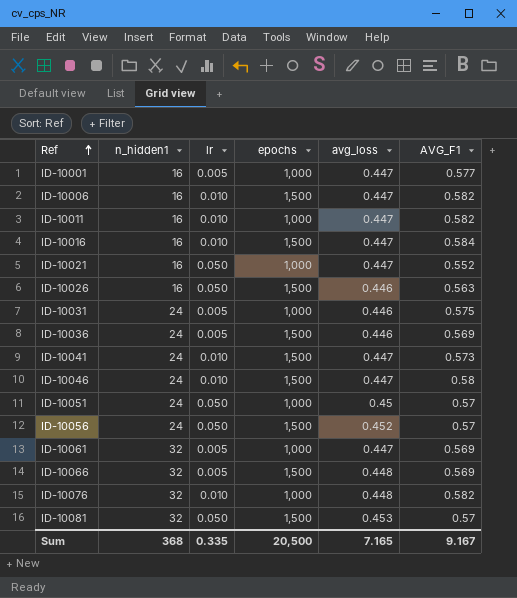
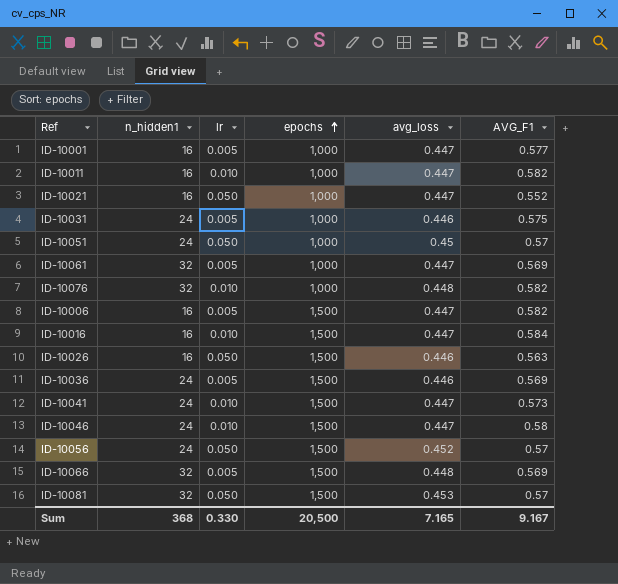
row order: Ref ascending -> epochs ascending
ID-10006 | lr: 0.010 -> 0.005
Sum | lr: 0.335 -> 0.330

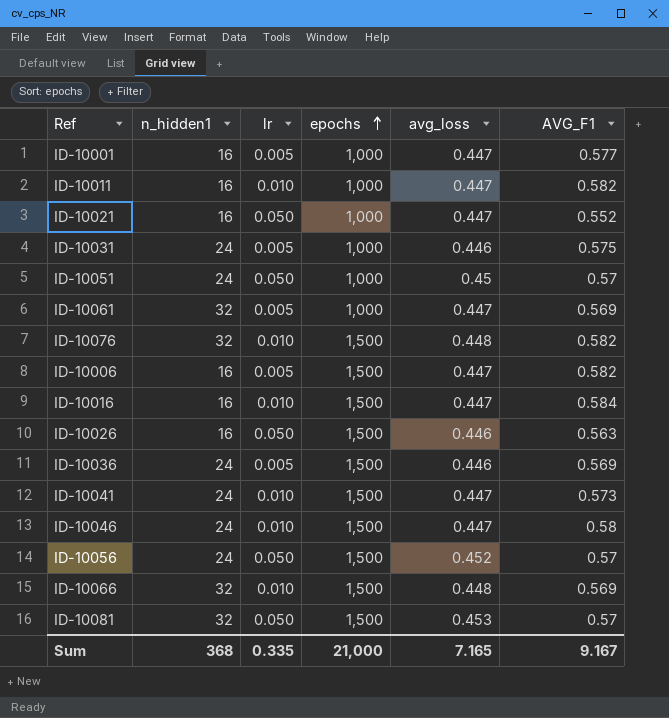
ID-10076 | epochs: 1,000 -> 1,500
ID-10066 | lr: 0.005 -> 0.010
Sum | lr: 0.330 -> 0.335
Sum | epochs: 20,500 -> 21,000

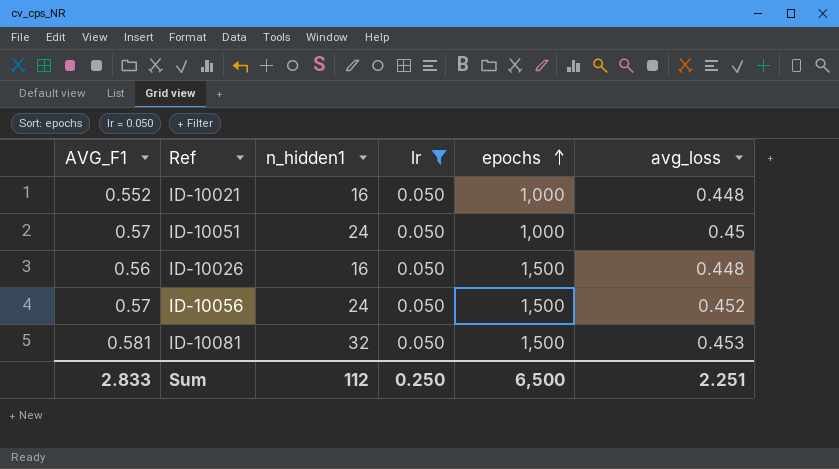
filter: none -> lr = 0.050
column AVG_F1 | position: 6 -> 1
ID-10021 | avg_loss: 0.447 -> 0.448
ID-10026 | AVG_F1: 0.563 -> 0.56
ID-10026 | avg_loss: 0.446 -> 0.448
ID-10081 | AVG_F1: 0.57 -> 0.581
Sum | AVG_F1: 9.167 -> 2.833
Sum | n_hidden1: 368 -> 112
Sum | lr: 0.335 -> 0.250
Sum | epochs: 21,000 -> 6,500
Sum | avg_loss: 7.165 -> 2.251

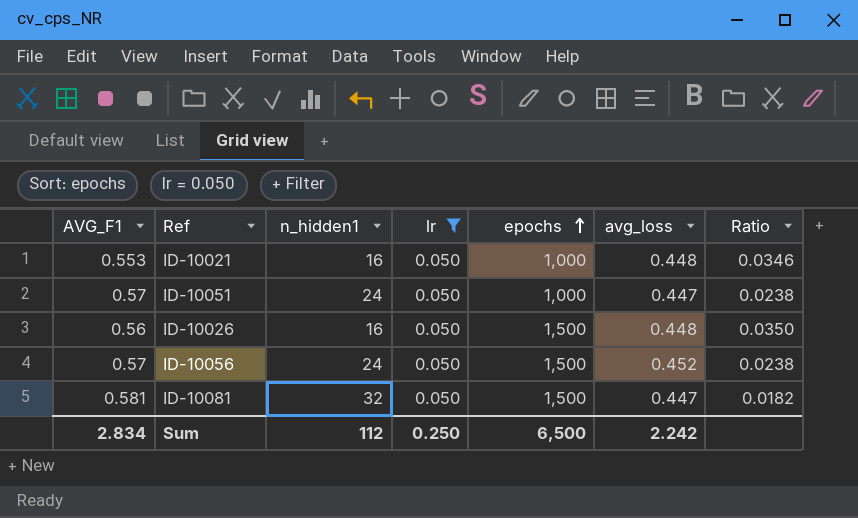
column Ratio | formula: none -> [AVG_F1] / [n_hidden1]
ID-10021 | AVG_F1: 0.552 -> 0.553
ID-10051 | avg_loss: 0.45 -> 0.447
ID-10081 | avg_loss: 0.453 -> 0.447
Sum | AVG_F1: 2.833 -> 2.834
Sum | avg_loss: 2.251 -> 2.242

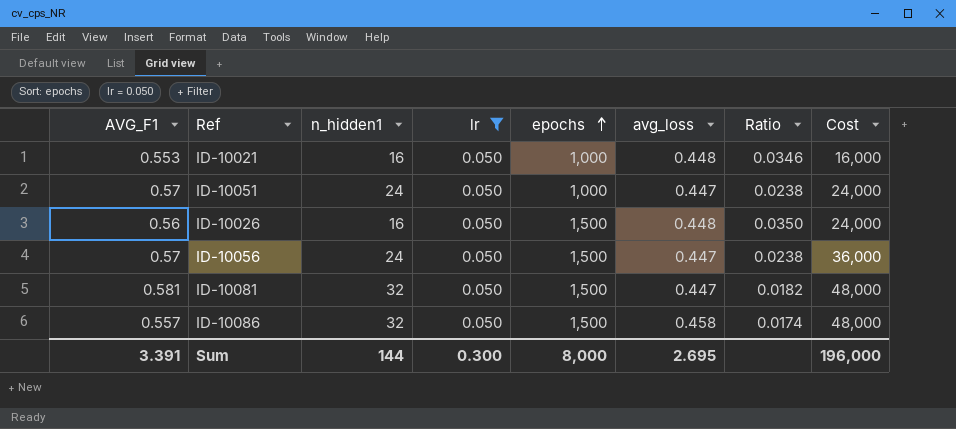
column Cost | formula: none -> [n_hidden1] * [epochs]
ID-10056 | avg_loss: 0.452 -> 0.447
row ID-10086: none -> 0.557 | 32 | 0.050 | 1,500 | 0.458 | 0.0174 | 48,000
Sum | AVG_F1: 2.834 -> 3.391
Sum | n_hidden1: 112 -> 144
Sum | lr: 0.250 -> 0.300
Sum | epochs: 6,500 -> 8,000
Sum | avg_loss: 2.242 -> 2.695

